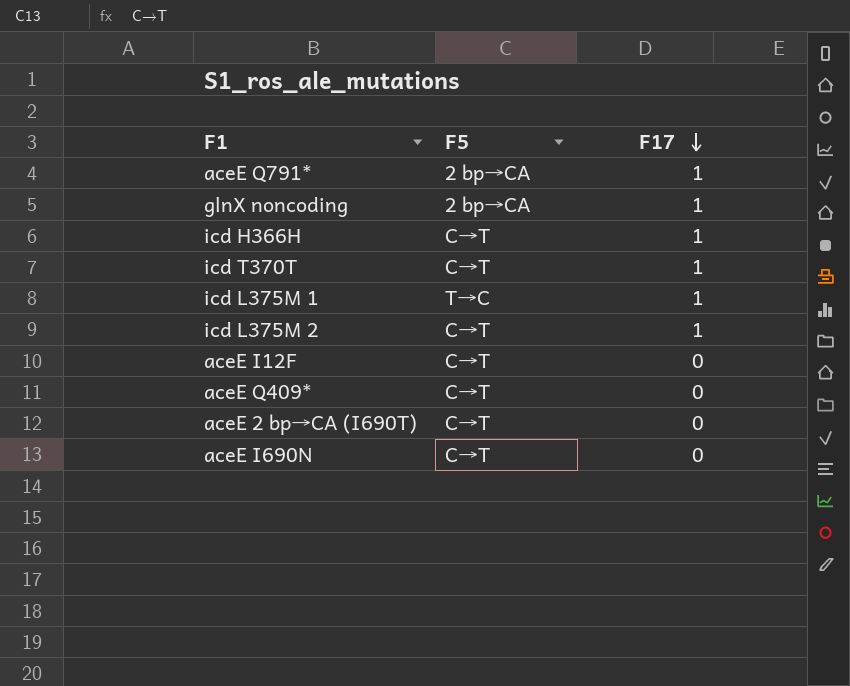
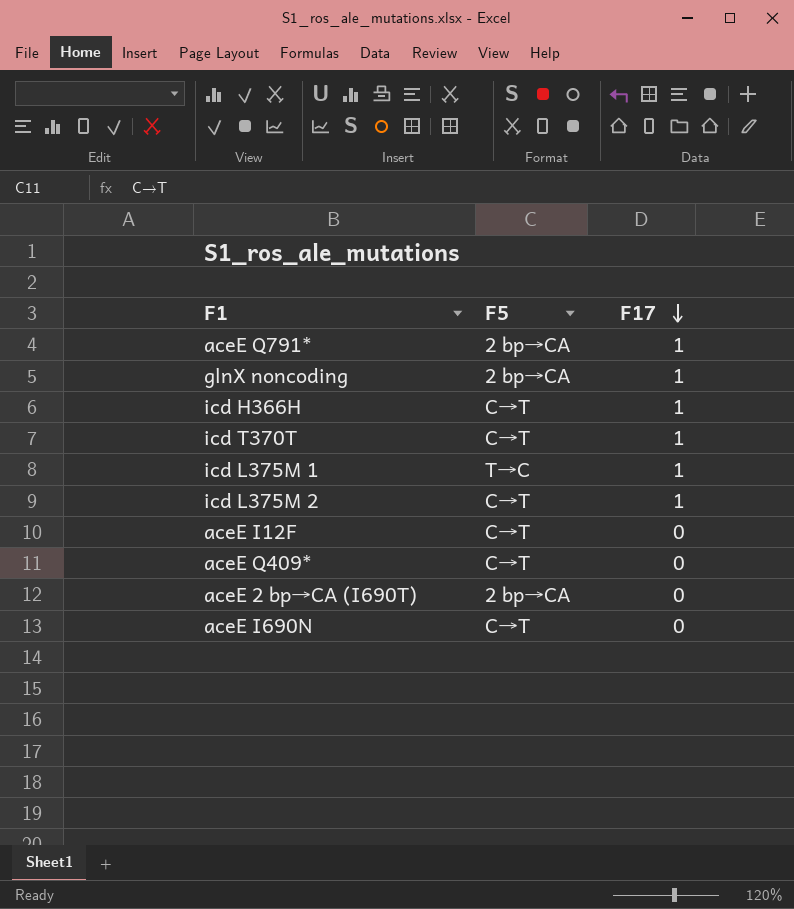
aceE 2 bp→CA (I690T) | F5: C→T -> 2 bp→CA

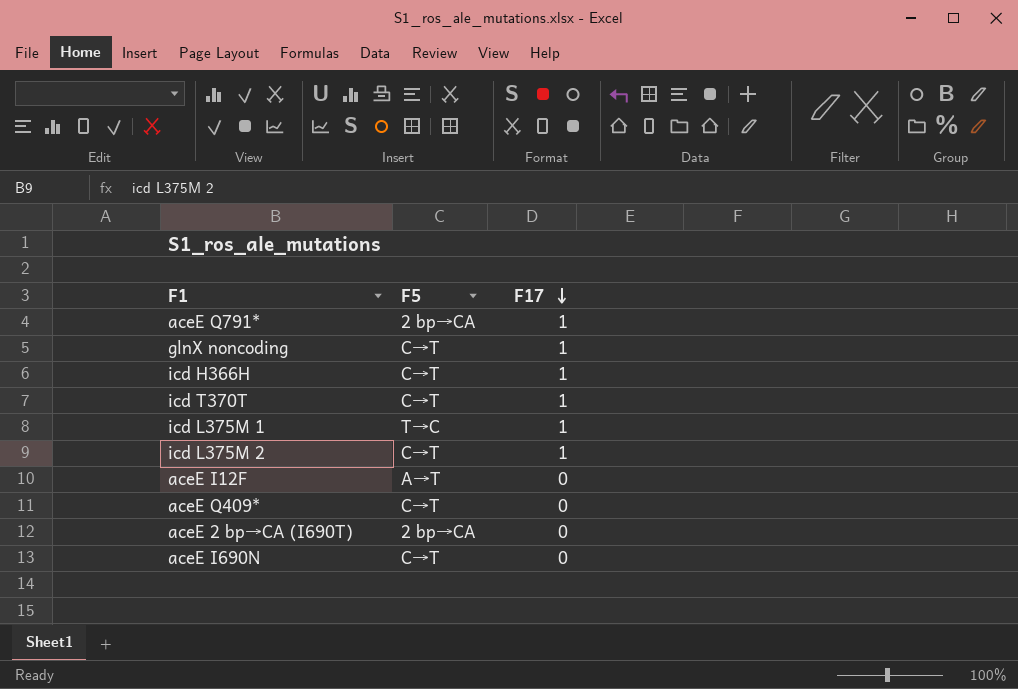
glnX noncoding | F5: 2 bp→CA -> C→T
aceE I12F | F5: C→T -> A→T

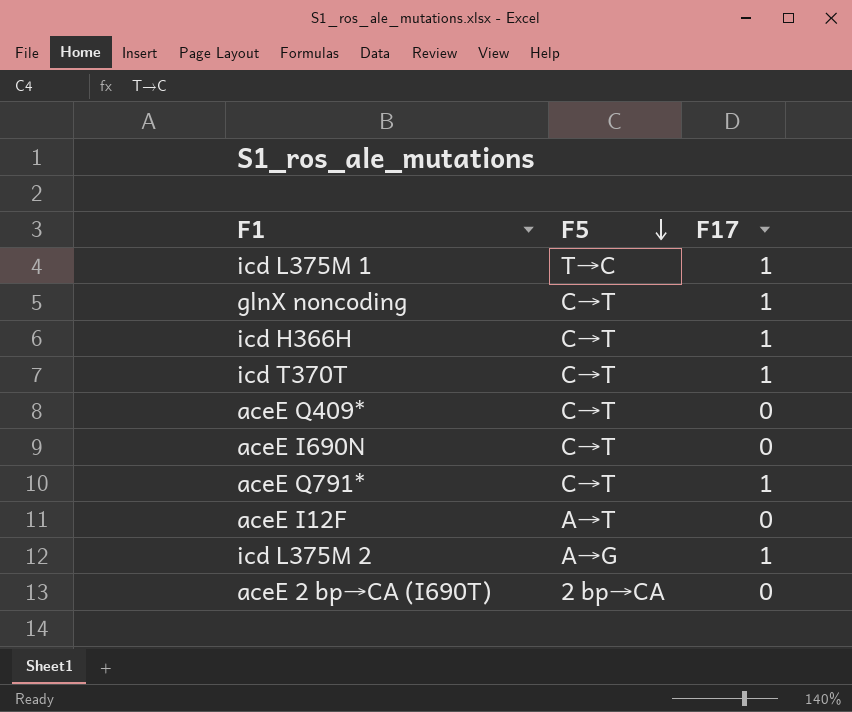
row order: F17 descending -> F5 descending
aceE Q791* | F5: 2 bp→CA -> C→T
icd L375M 2 | F5: C→T -> A→G

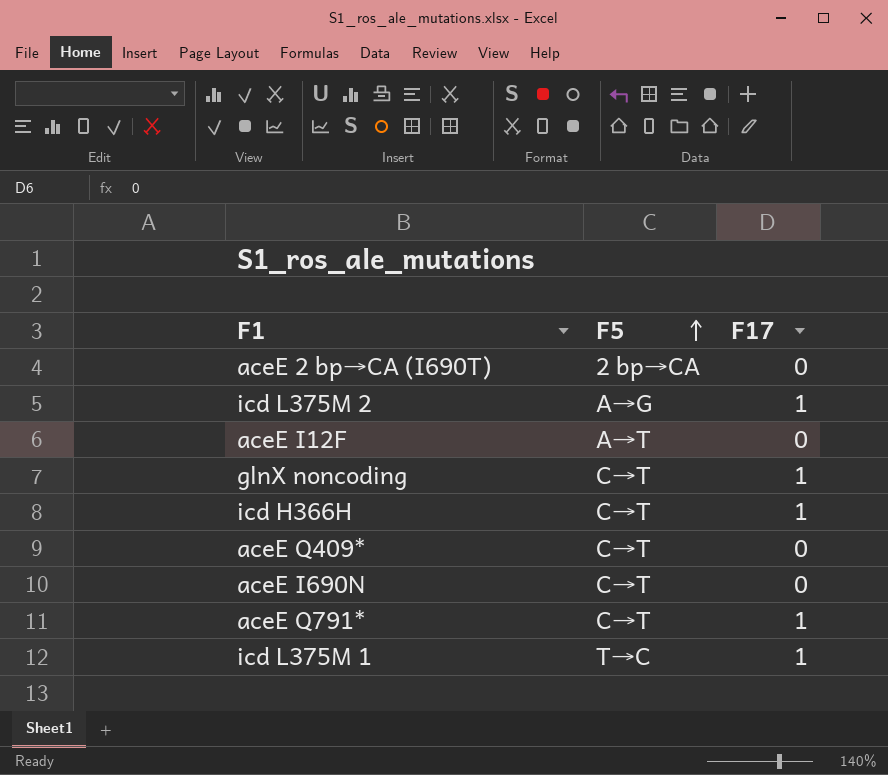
row order: F5 descending -> F5 ascending
row icd T370T: C→T | 1 -> none

